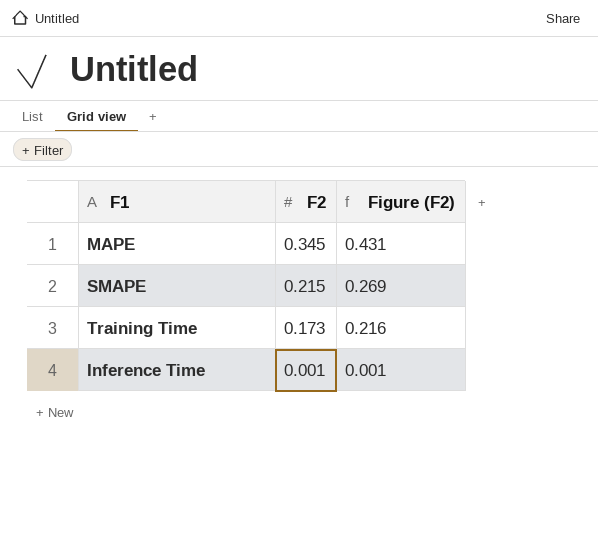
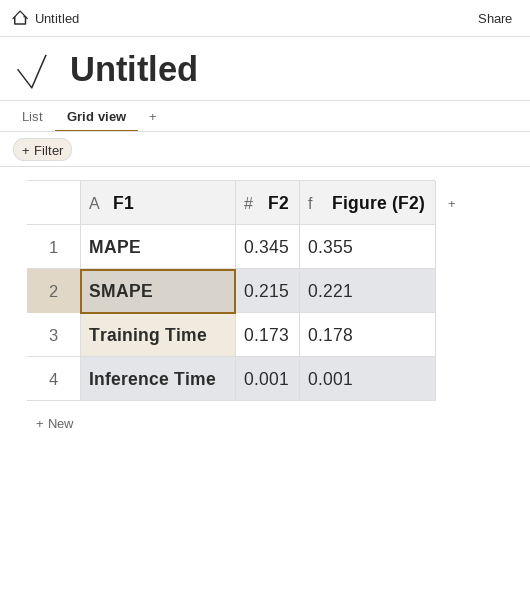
column Figure (F2) | formula: [F2] * 1.25 -> [F2] * 1.03

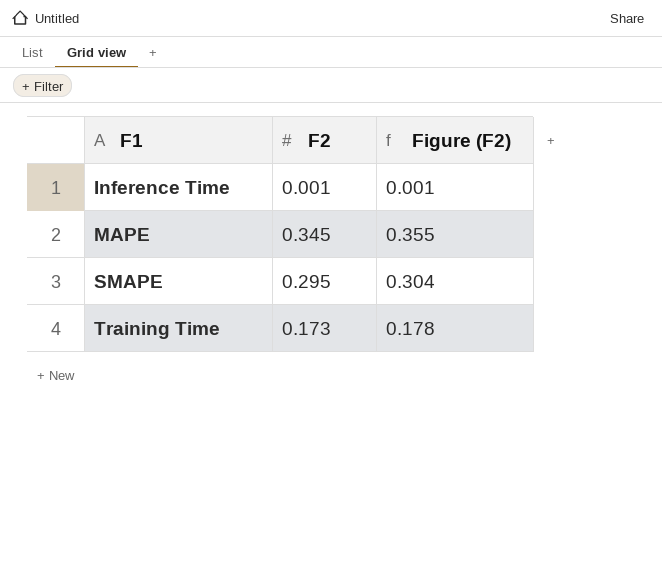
row order: F2 descending -> F1 ascending
SMAPE | F2: 0.215 -> 0.295
SMAPE | Figure (F2): 0.221 -> 0.304

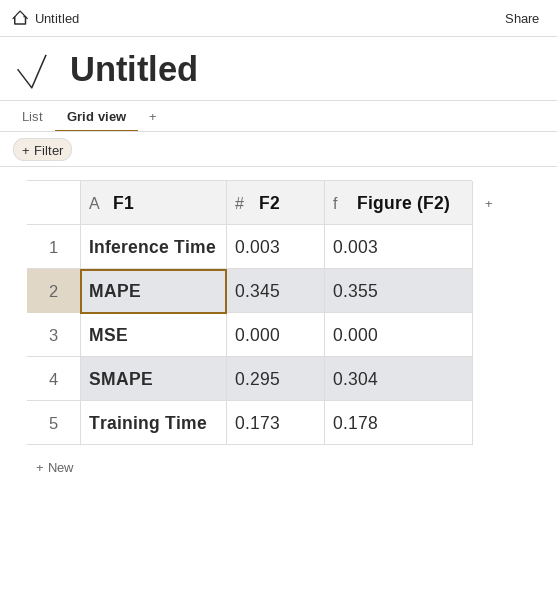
Inference Time | F2: 0.001 -> 0.003
Inference Time | Figure (F2): 0.001 -> 0.003
row MSE: none -> 0.000 | 0.000

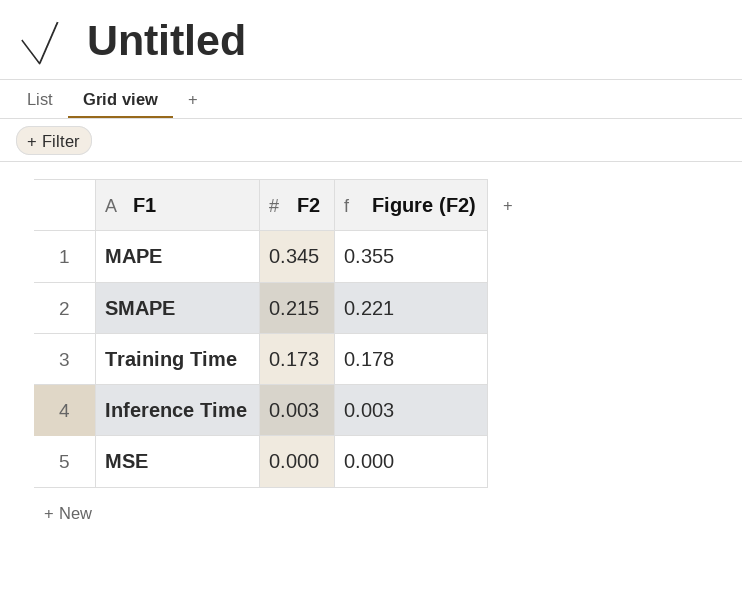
row order: F1 ascending -> F2 descending
SMAPE | F2: 0.295 -> 0.215
SMAPE | Figure (F2): 0.304 -> 0.221

